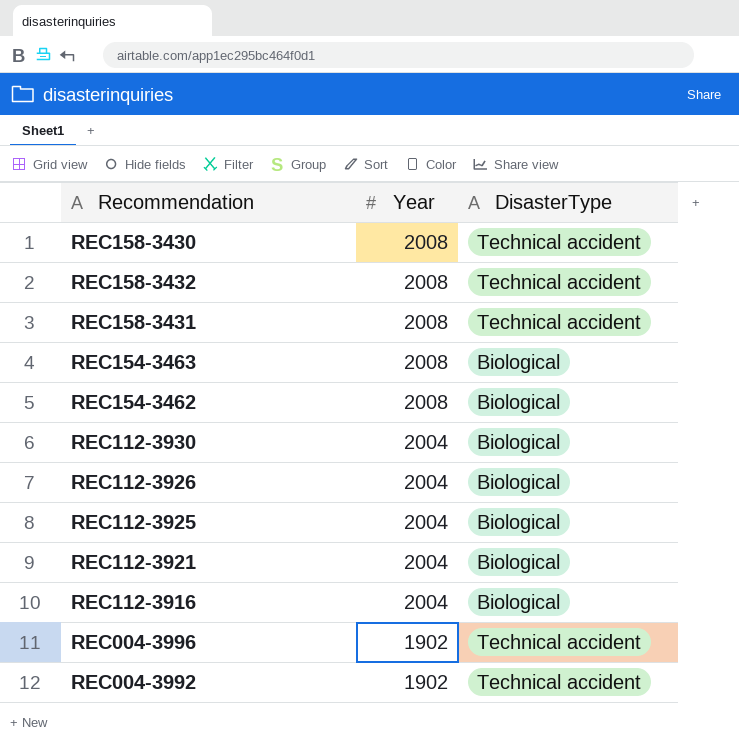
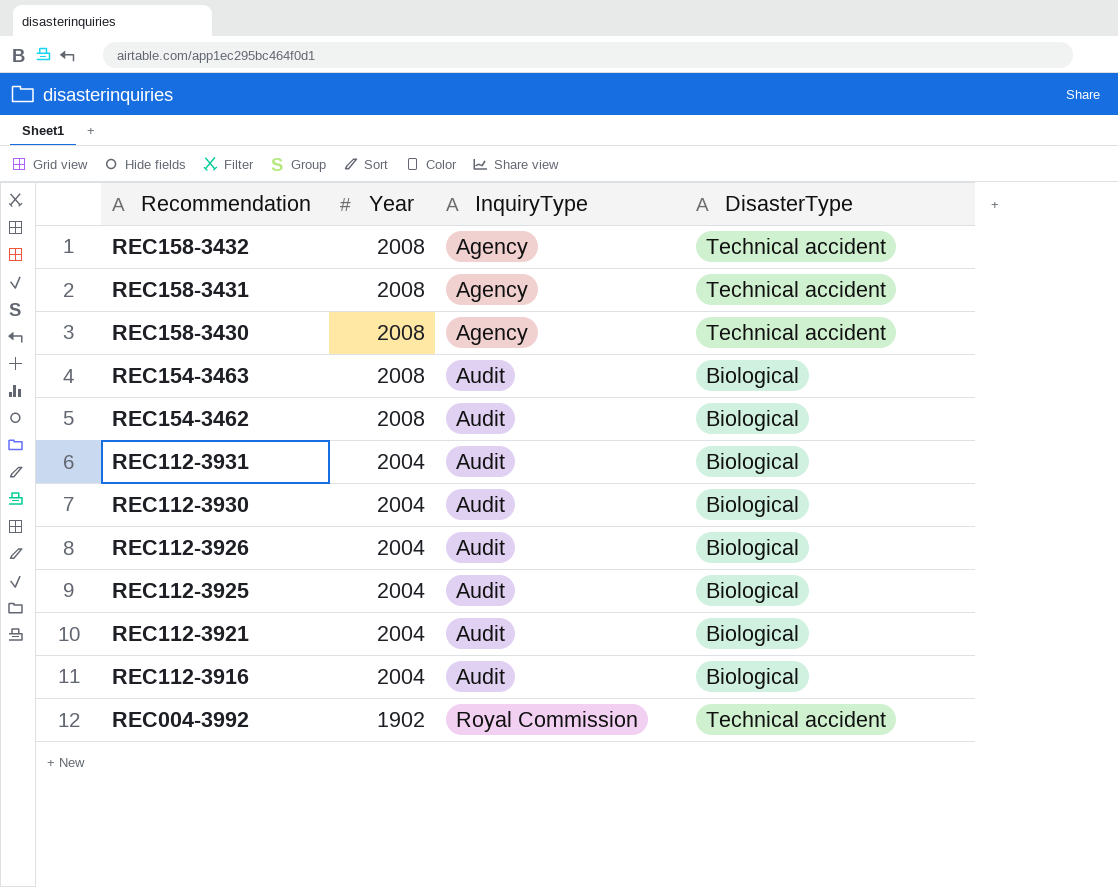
row order: Year descending -> Recommendation descending
column InquiryType | position: none -> 3
row REC004-3996: 1902 | Technical accident -> none
row REC112-3931: none -> 2004 | Audit | Biological

